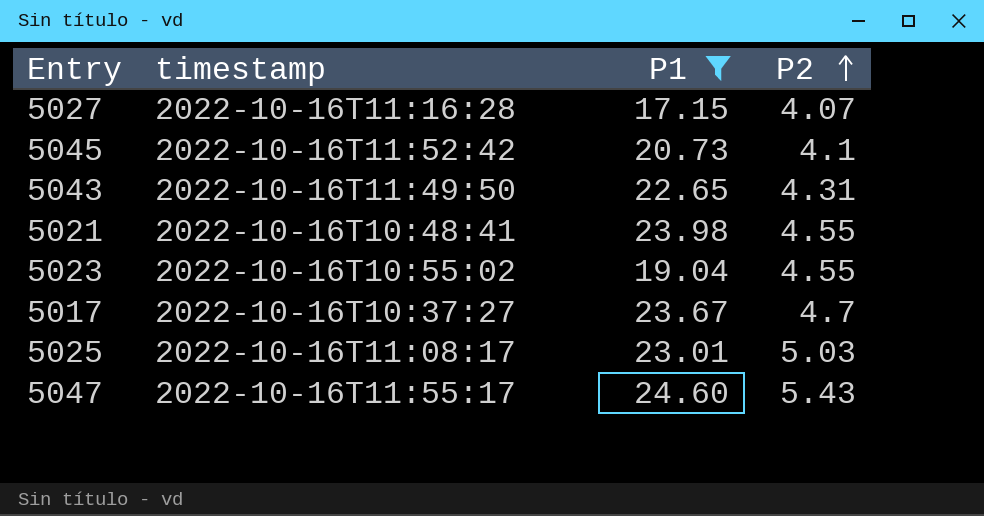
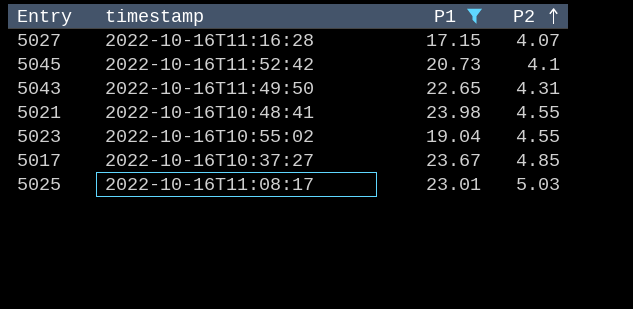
row 5047: 2022-10-16T11:55:17 | 24.60 | 5.43 -> none
5017 | P2: 4.7 -> 4.85

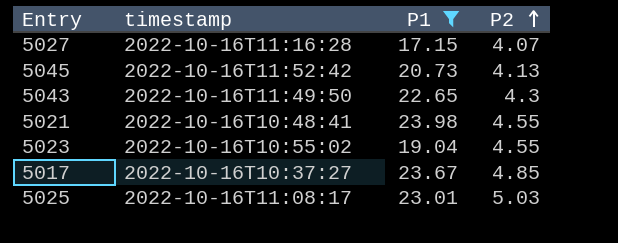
5045 | P2: 4.1 -> 4.13
5043 | P2: 4.31 -> 4.3

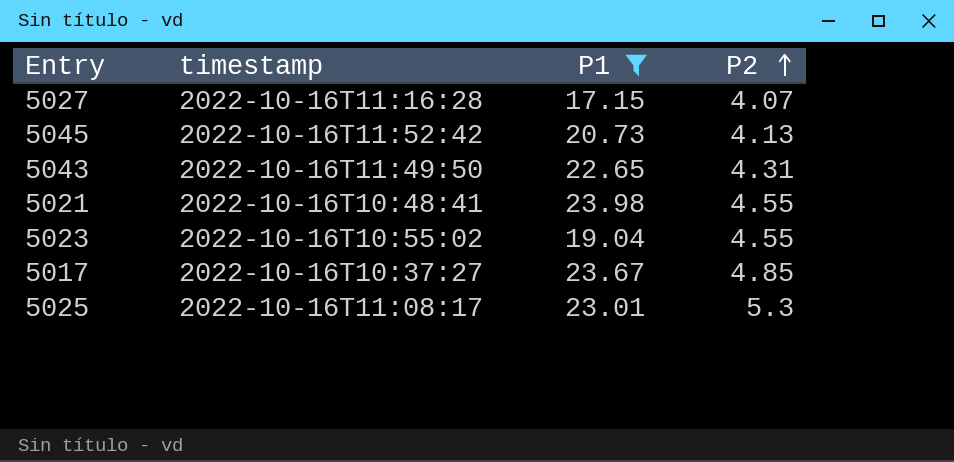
5043 | P2: 4.3 -> 4.31
5025 | P2: 5.03 -> 5.3

